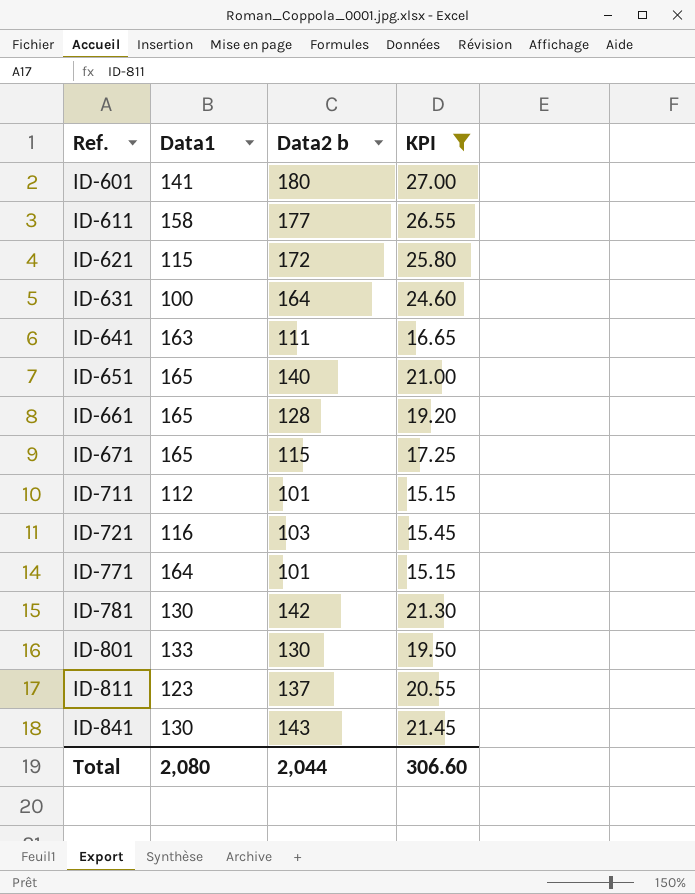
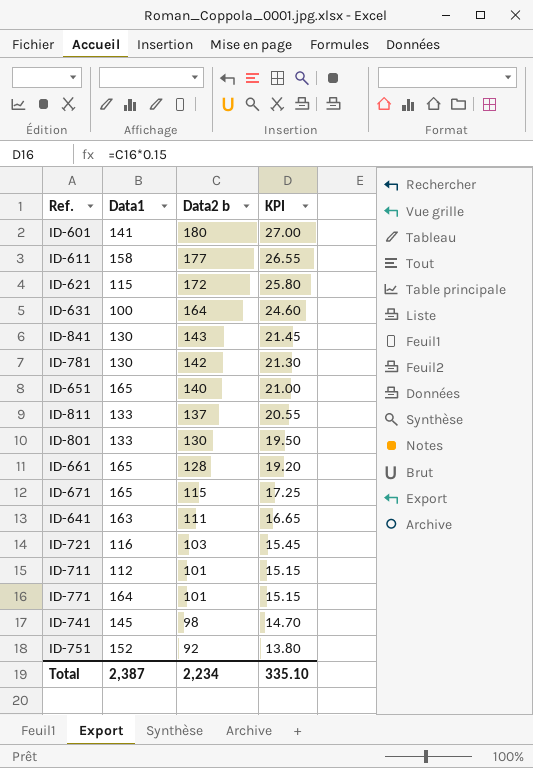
filter: KPI >= 15.15 -> none
row order: Ref. ascending -> Data2 b descending
ID-811 | Data1: 123 -> 133
Total | Data1: 2,080 -> 2,387
Total | Data2 b: 2,044 -> 2,234
Total | KPI: 306.60 -> 335.10

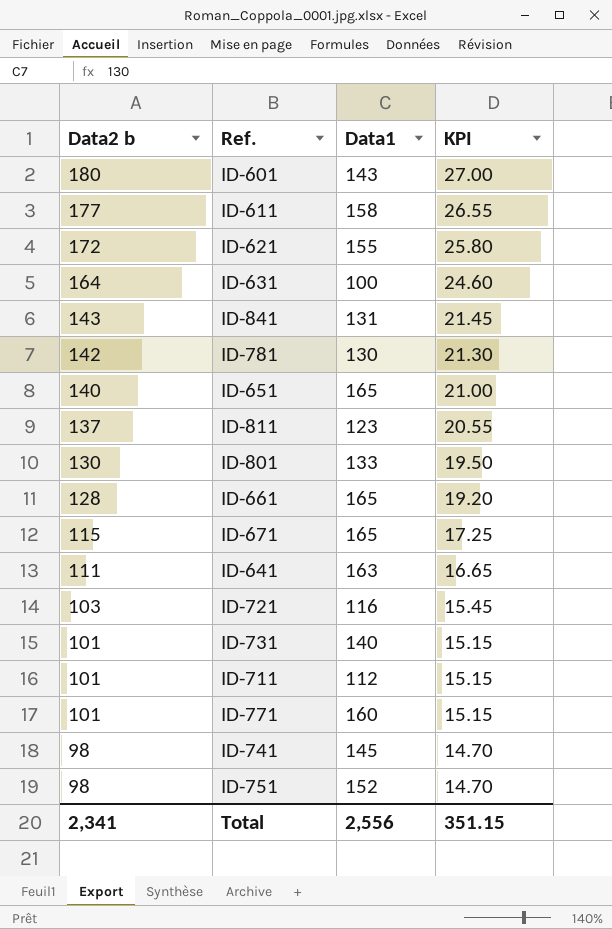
column Data2 b | position: 3 -> 1
ID-601 | Data1: 141 -> 143
ID-621 | Data1: 115 -> 155
ID-841 | Data1: 130 -> 131
ID-811 | Data1: 133 -> 123
row ID-731: none -> 101 | 140 | 15.15
ID-771 | Data1: 164 -> 160
ID-751 | Data2 b: 92 -> 98
ID-751 | KPI: 13.80 -> 14.70
Total | Data2 b: 2,234 -> 2,341
Total | Data1: 2,387 -> 2,556
Total | KPI: 335.10 -> 351.15

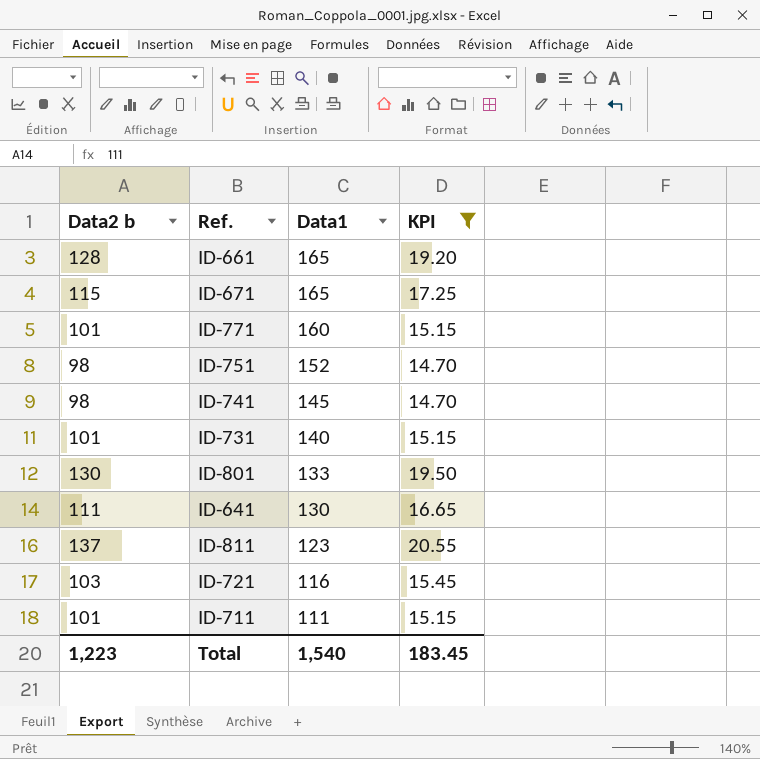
filter: none -> KPI <= 20.55
row order: Data2 b descending -> Data1 descending
ID-641 | Data1: 163 -> 130
ID-711 | Data1: 112 -> 111
Total | Data2 b: 2,341 -> 1,223
Total | Data1: 2,556 -> 1,540
Total | KPI: 351.15 -> 183.45

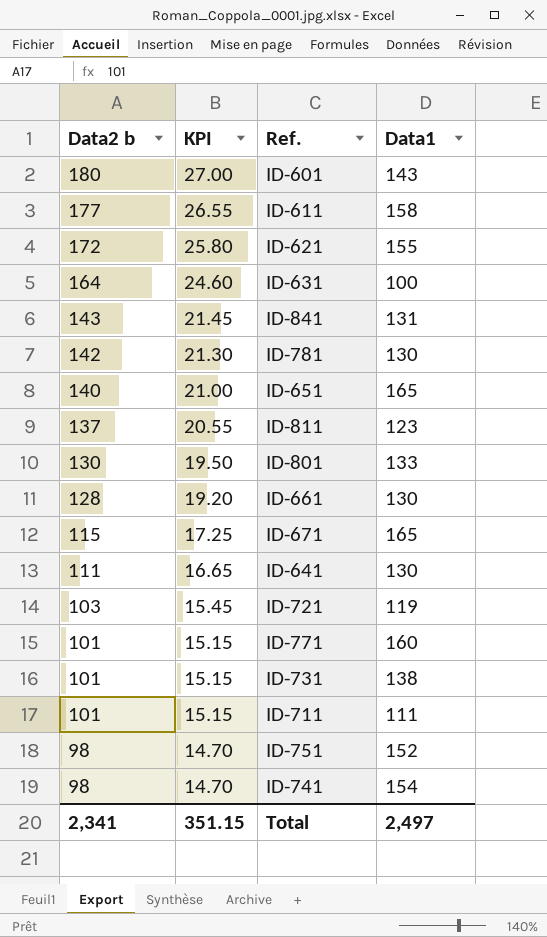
filter: KPI <= 20.55 -> none
row order: Data1 descending -> Data2 b descending
column KPI | position: 4 -> 2
ID-661 | Data1: 165 -> 130
ID-721 | Data1: 116 -> 119
ID-731 | Data1: 140 -> 138
ID-741 | Data1: 145 -> 154
Total | Data2 b: 1,223 -> 2,341
Total | KPI: 183.45 -> 351.15
Total | Data1: 1,540 -> 2,497

